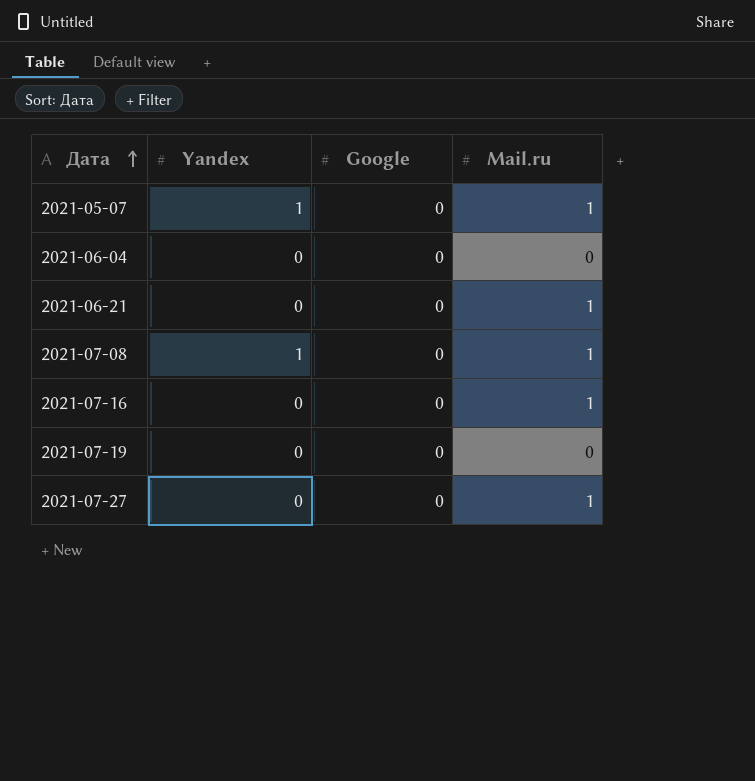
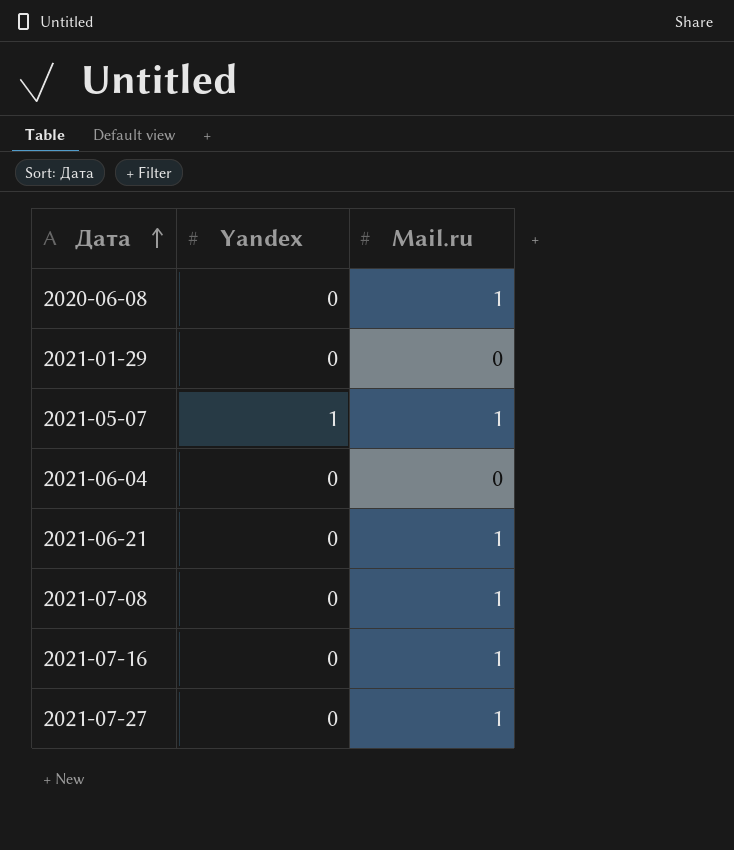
column Google | position: 3 -> none
row 2021-07-19: 0 | 0 | 0 -> none
row 2020-06-08: none -> 0 | 1
row 2021-01-29: none -> 0 | 0
2021-07-08 | Yandex: 1 -> 0

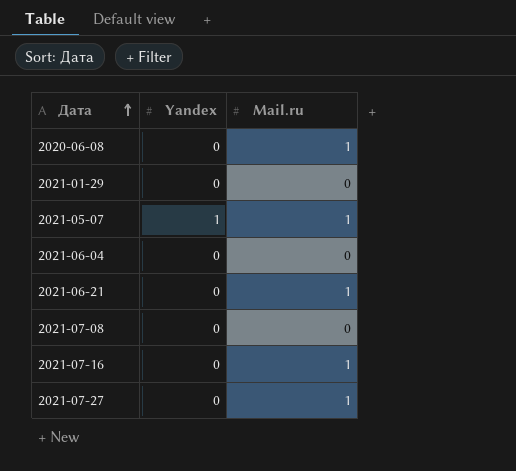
2021-07-08 | Mail.ru: 1 -> 0

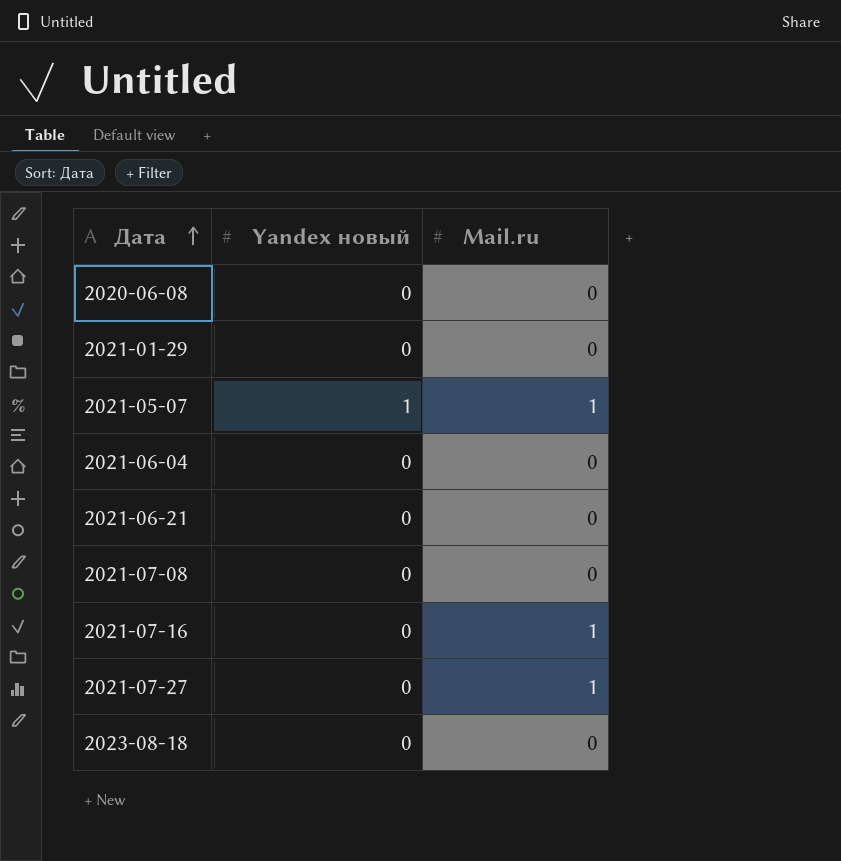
column name: Yandex -> Yandex новый
2020-06-08 | Mail.ru: 1 -> 0
2021-06-21 | Mail.ru: 1 -> 0
row 2023-08-18: none -> 0 | 0

